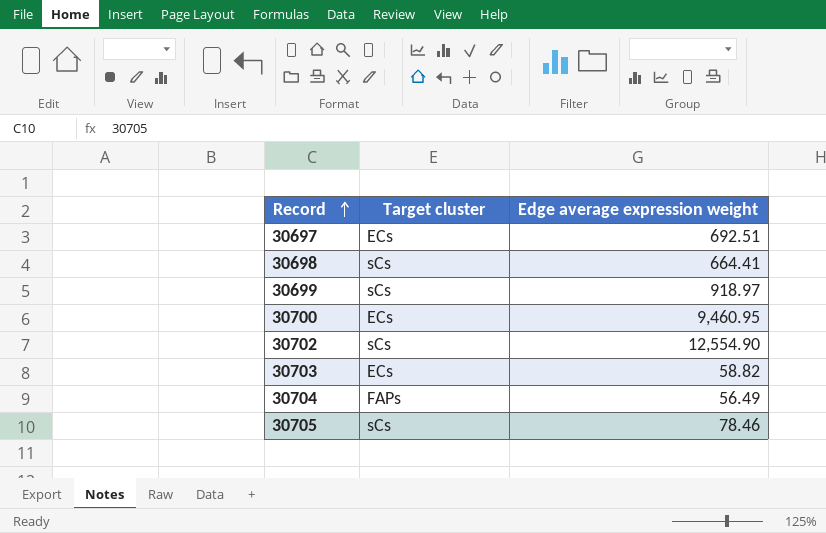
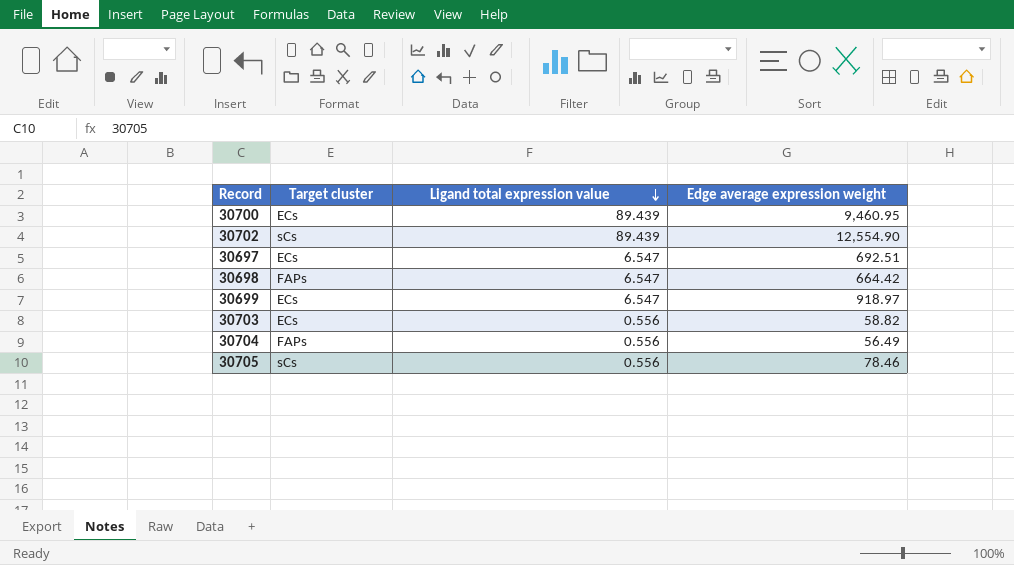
row order: Record ascending -> Ligand total expression value descending
column Ligand total expression value | position: none -> 3
30698 | Target cluster: sCs -> FAPs
30698 | Edge average expression weight: 664.41 -> 664.42
30699 | Target cluster: sCs -> ECs

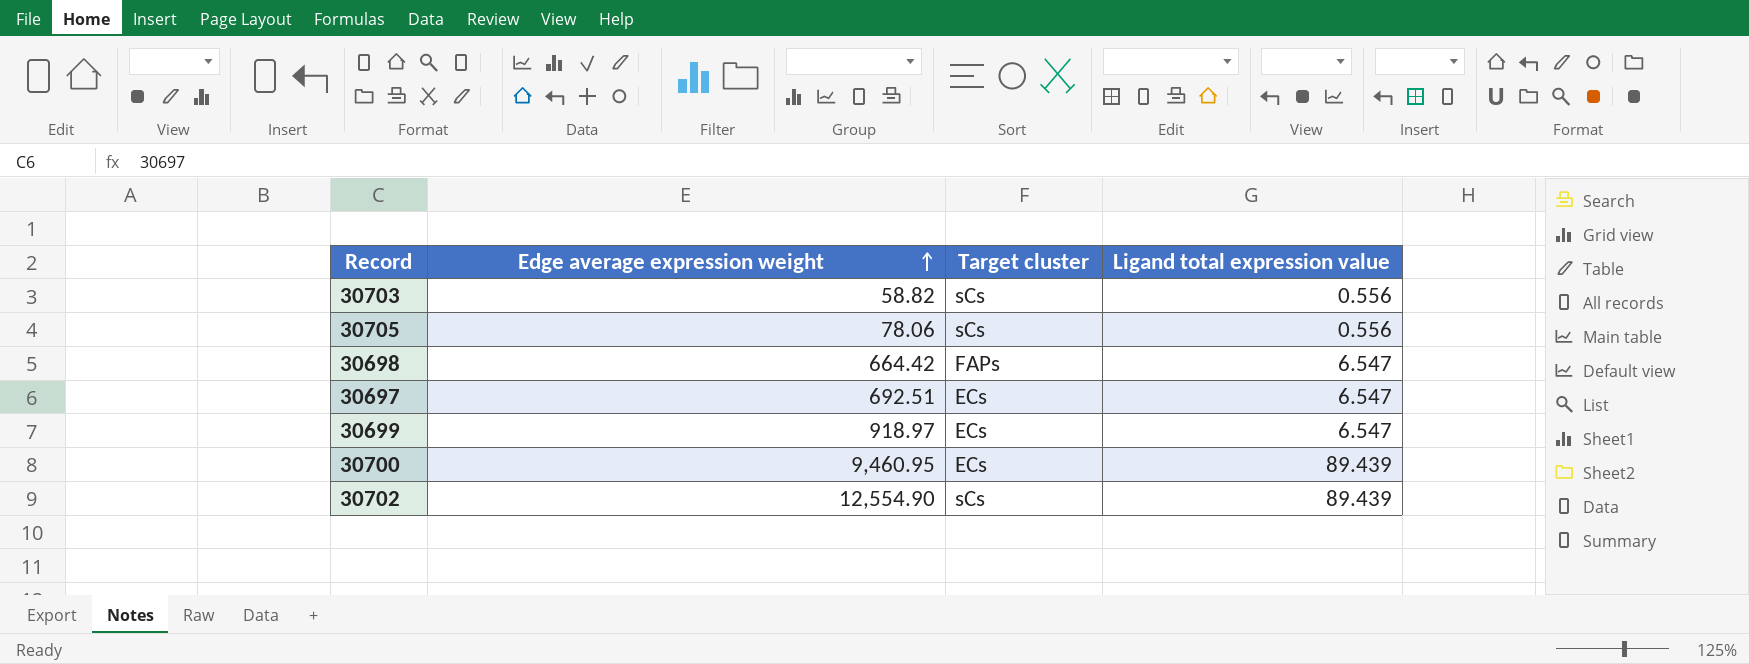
row order: Ligand total expression value descending -> Edge average expression weight ascending
column Edge average expression weight | position: 4 -> 2
row 30704: FAPs | 0.556 | 56.49 -> none
30703 | Target cluster: ECs -> sCs
30705 | Edge average expression weight: 78.46 -> 78.06

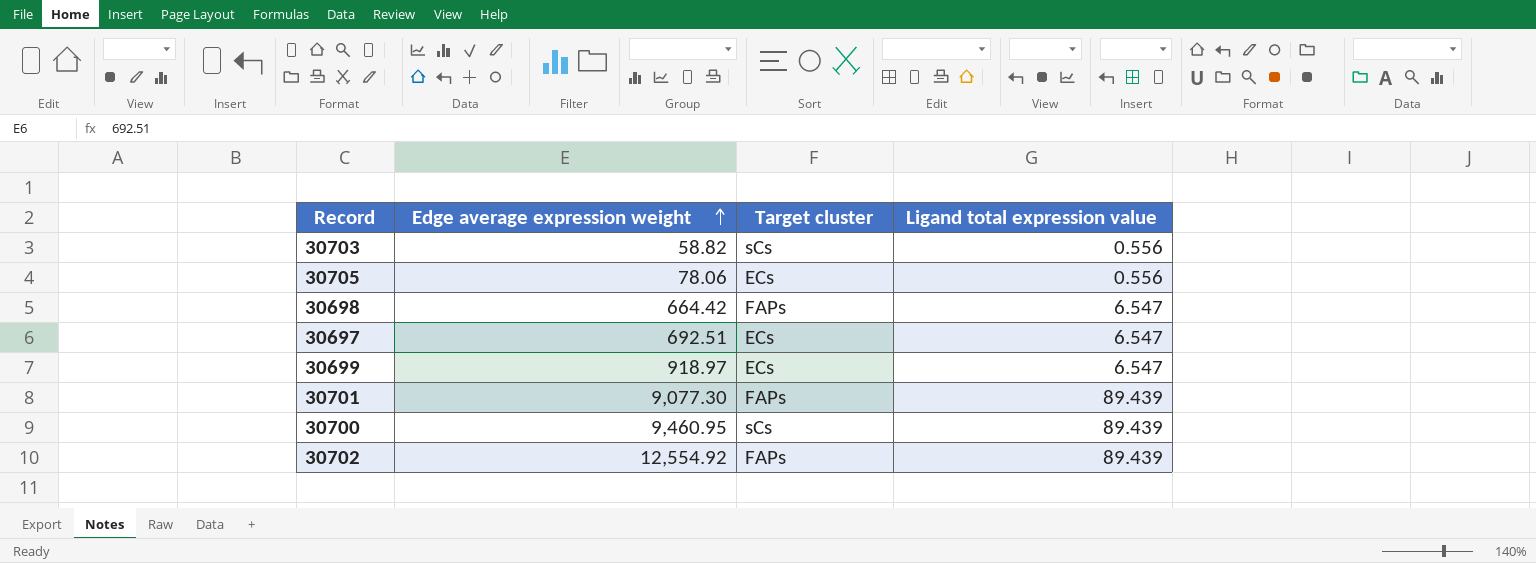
30705 | Target cluster: sCs -> ECs
row 30701: none -> 9,077.30 | FAPs | 89.439
30700 | Target cluster: ECs -> sCs
30702 | Edge average expression weight: 12,554.90 -> 12,554.92
30702 | Target cluster: sCs -> FAPs

